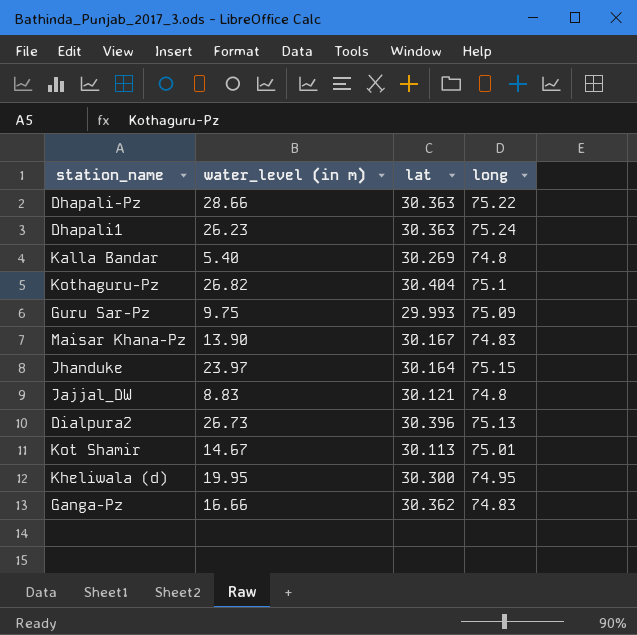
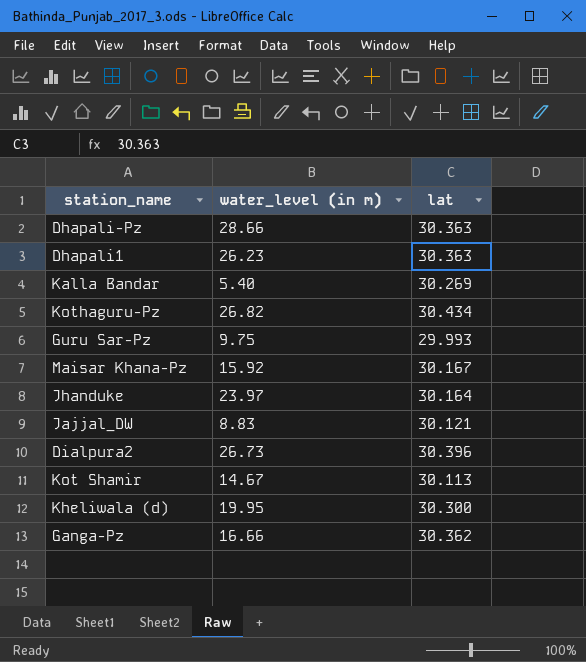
column long | position: 4 -> none
Kothaguru-Pz | lat: 30.404 -> 30.434
Maisar Khana-Pz | water_level (in m): 13.90 -> 15.92

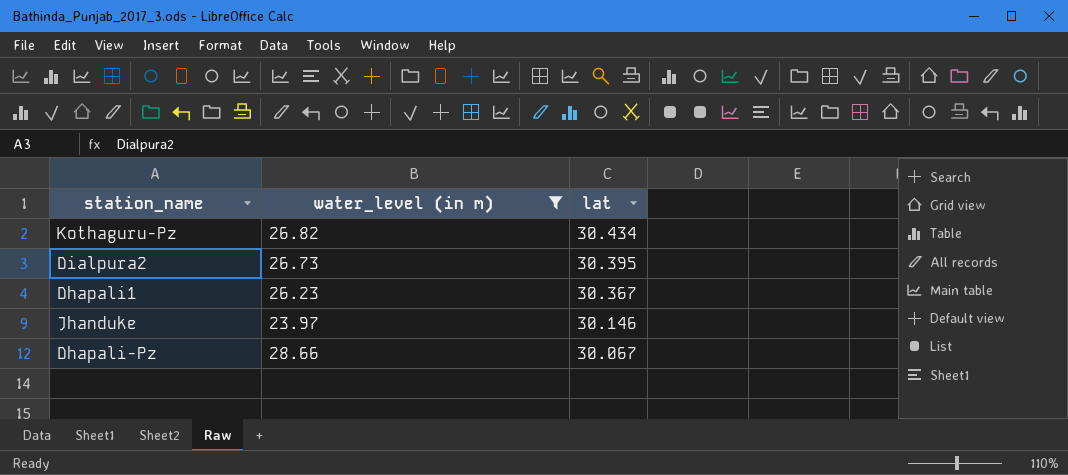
filter: none -> water_level (in m) >= 23.97
row order: none -> lat descending
Dialpura2 | lat: 30.396 -> 30.395
Dhapali1 | lat: 30.363 -> 30.367
Jhanduke | lat: 30.164 -> 30.146
Dhapali-Pz | lat: 30.363 -> 30.067

